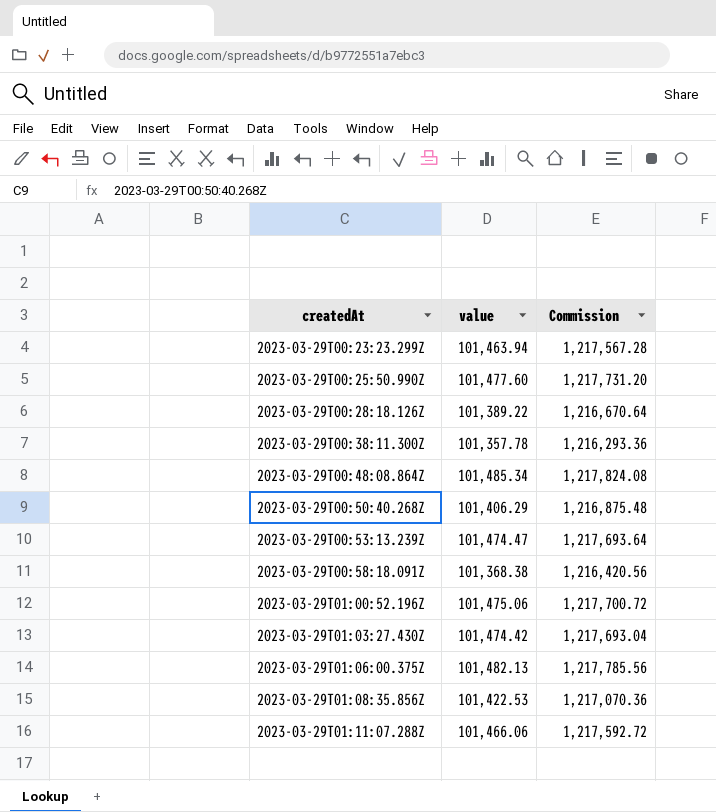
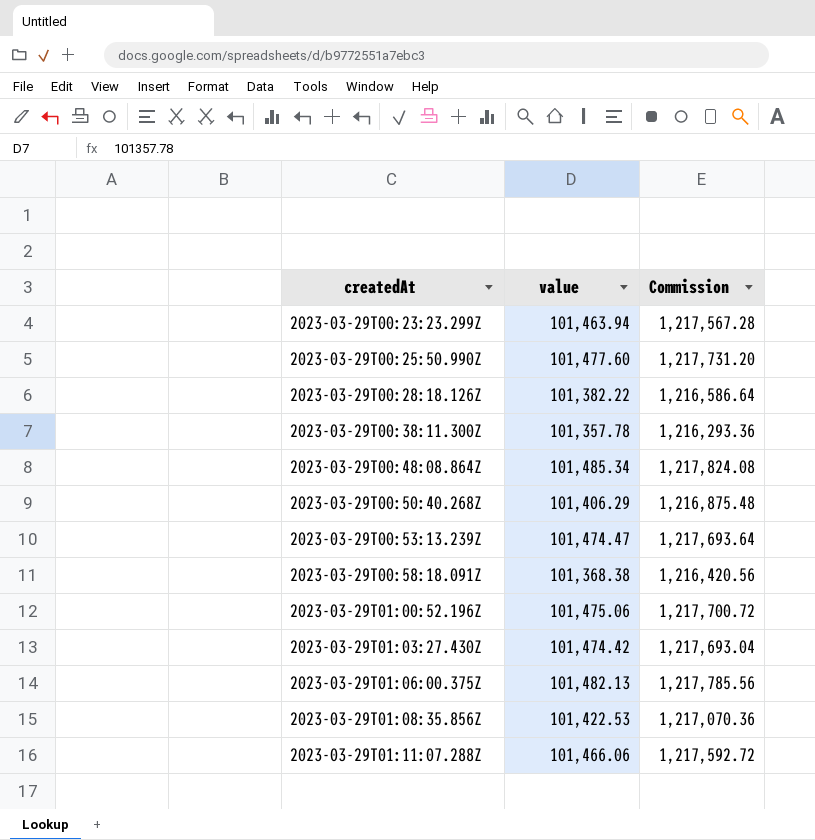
2023-03-29T00:28:18.126Z | value: 101,389.22 -> 101,382.22
2023-03-29T00:28:18.126Z | Commission: 1,216,670.64 -> 1,216,586.64

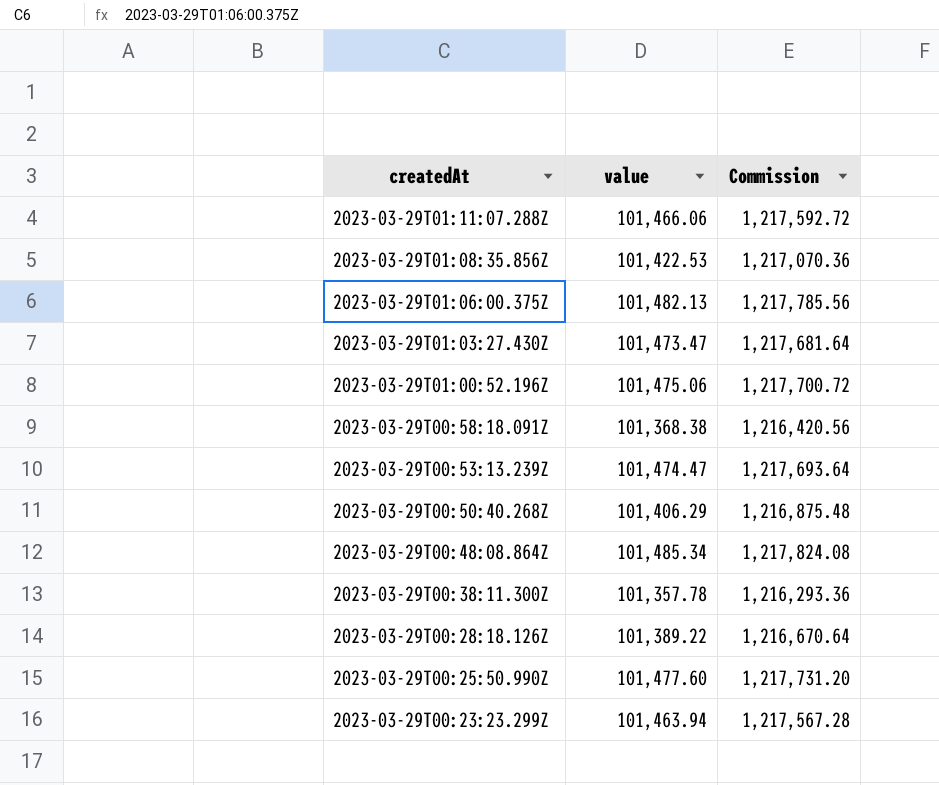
row order: createdAt ascending -> createdAt descending
2023-03-29T01:03:27.430Z | value: 101,474.42 -> 101,473.47
2023-03-29T01:03:27.430Z | Commission: 1,217,693.04 -> 1,217,681.64
2023-03-29T00:28:18.126Z | value: 101,382.22 -> 101,389.22
2023-03-29T00:28:18.126Z | Commission: 1,216,586.64 -> 1,216,670.64

